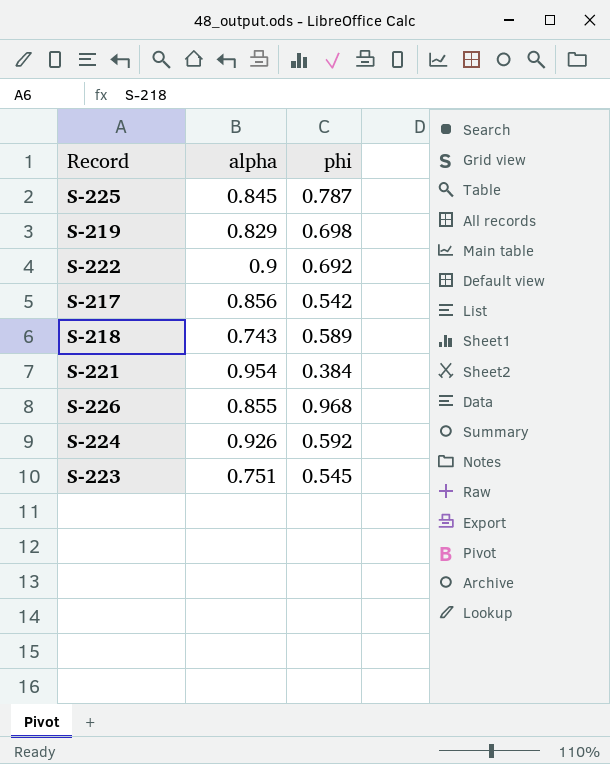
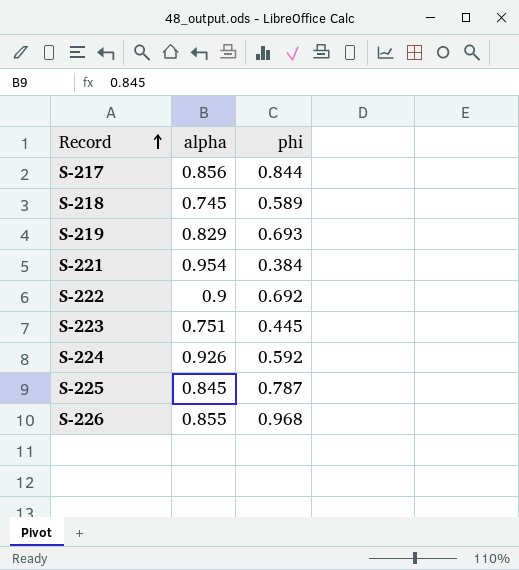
row order: none -> Record ascending
S-217 | phi: 0.542 -> 0.844
S-218 | alpha: 0.743 -> 0.745
S-219 | phi: 0.698 -> 0.693
S-223 | phi: 0.545 -> 0.445

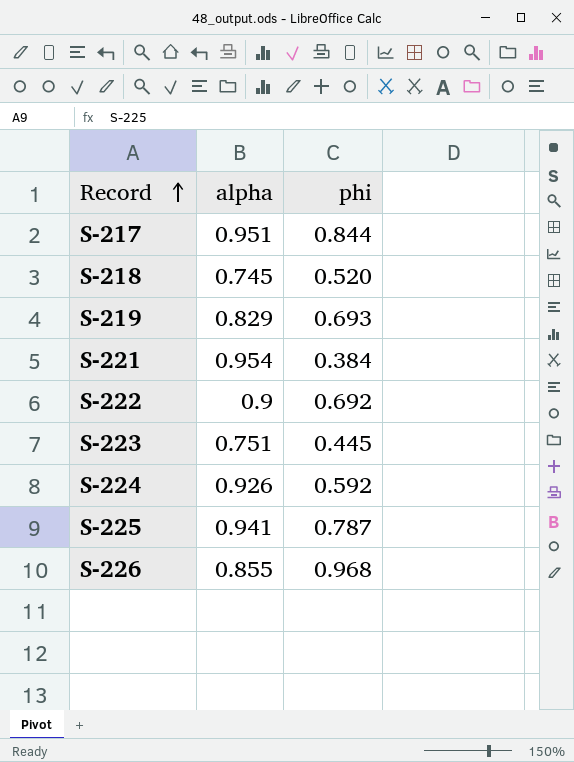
S-217 | alpha: 0.856 -> 0.951
S-218 | phi: 0.589 -> 0.520
S-225 | alpha: 0.845 -> 0.941

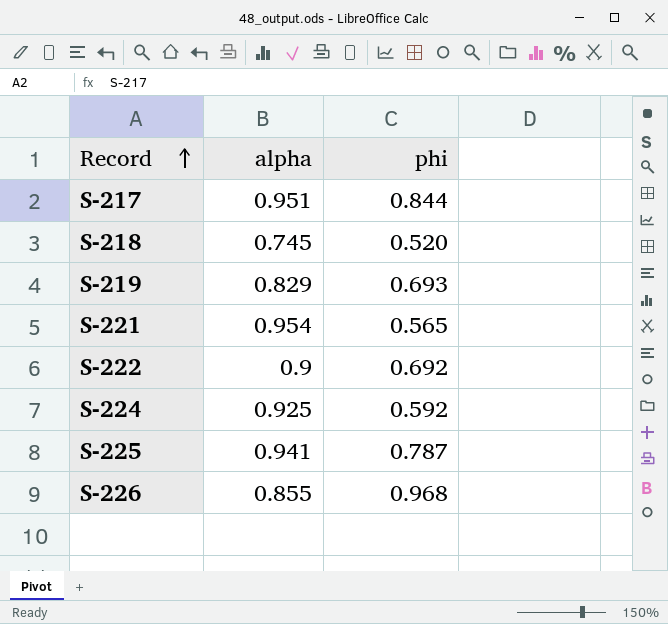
row S-223: 0.751 | 0.445 -> none
S-221 | phi: 0.384 -> 0.565
S-224 | alpha: 0.926 -> 0.925

